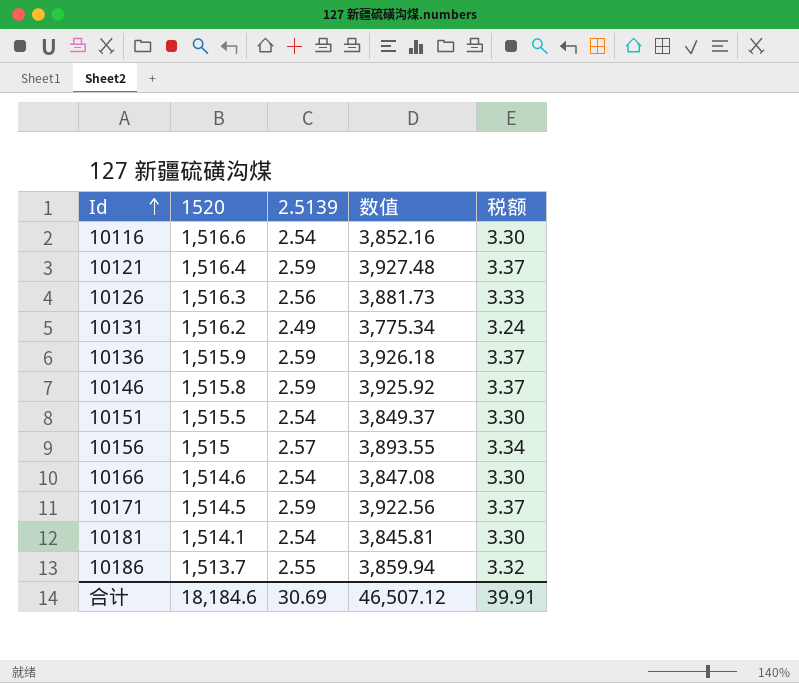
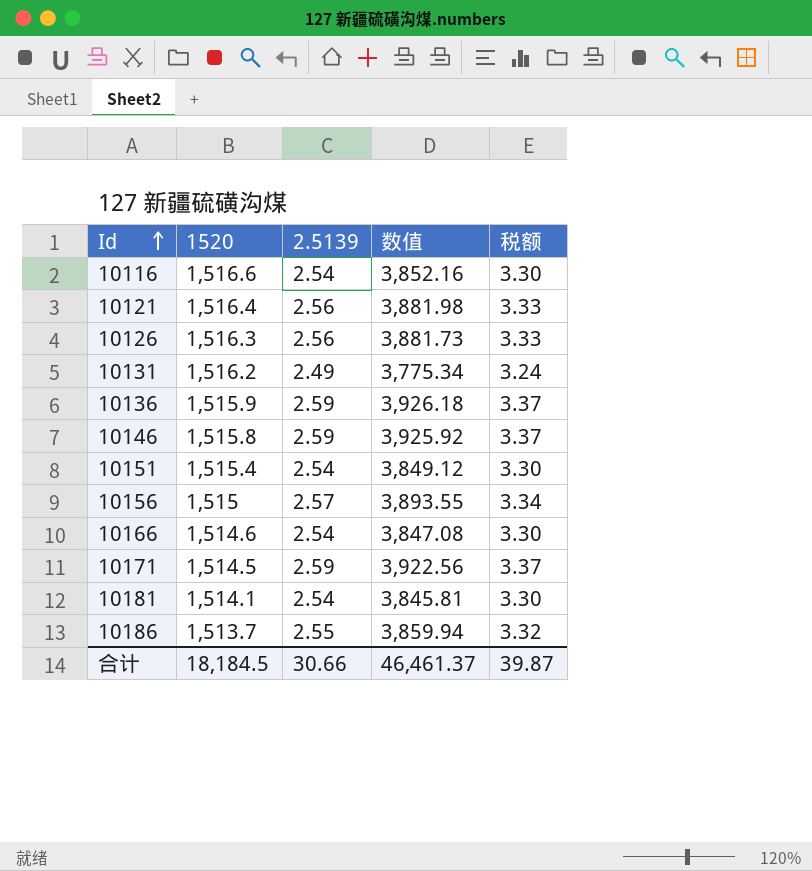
10121 | 2.5139: 2.59 -> 2.56
10121 | 数值: 3,927.48 -> 3,881.98
10121 | 税额: 3.37 -> 3.33
10151 | 1520: 1,515.5 -> 1,515.4
10151 | 数值: 3,849.37 -> 3,849.12
合计 | 1520: 18,184.6 -> 18,184.5
合计 | 2.5139: 30.69 -> 30.66
合计 | 数值: 46,507.12 -> 46,461.37
合计 | 税额: 39.91 -> 39.87

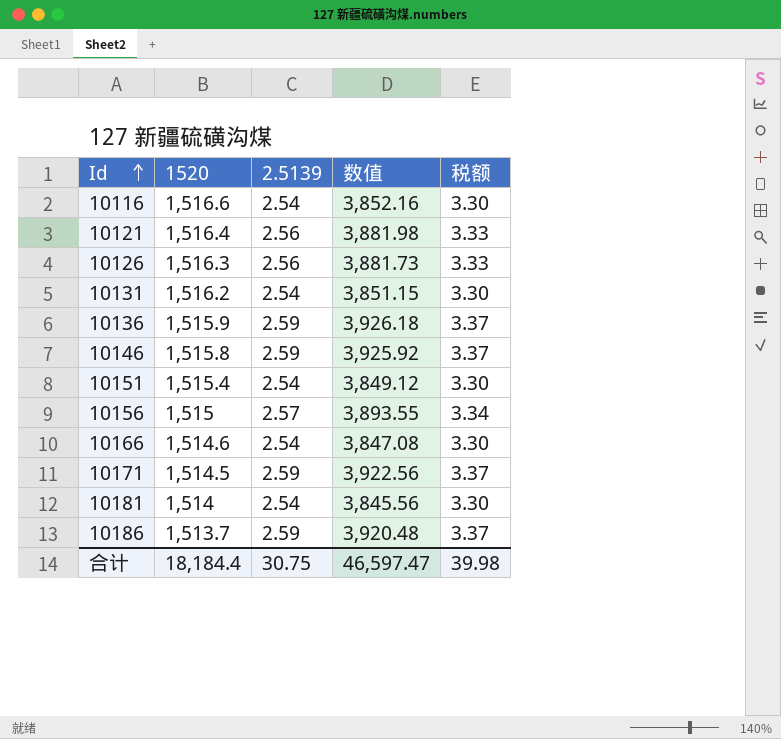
10131 | 2.5139: 2.49 -> 2.54
10131 | 数值: 3,775.34 -> 3,851.15
10131 | 税额: 3.24 -> 3.30
10181 | 1520: 1,514.1 -> 1,514
10181 | 数值: 3,845.81 -> 3,845.56
10186 | 2.5139: 2.55 -> 2.59
10186 | 数值: 3,859.94 -> 3,920.48
10186 | 税额: 3.32 -> 3.37
合计 | 1520: 18,184.5 -> 18,184.4
合计 | 2.5139: 30.66 -> 30.75
合计 | 数值: 46,461.37 -> 46,597.47
合计 | 税额: 39.87 -> 39.98

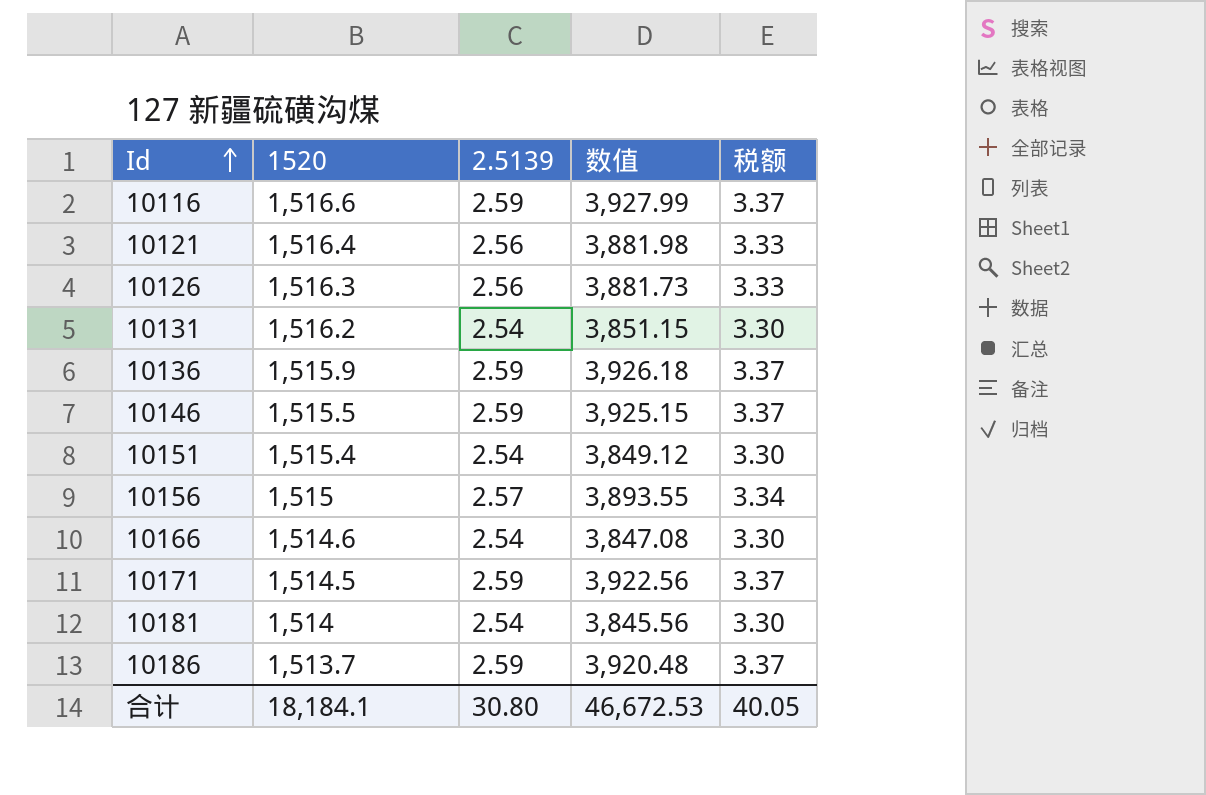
10116 | 2.5139: 2.54 -> 2.59
10116 | 数值: 3,852.16 -> 3,927.99
10116 | 税额: 3.30 -> 3.37
10146 | 1520: 1,515.8 -> 1,515.5
10146 | 数值: 3,925.92 -> 3,925.15
合计 | 1520: 18,184.4 -> 18,184.1
合计 | 2.5139: 30.75 -> 30.80
合计 | 数值: 46,597.47 -> 46,672.53
合计 | 税额: 39.98 -> 40.05

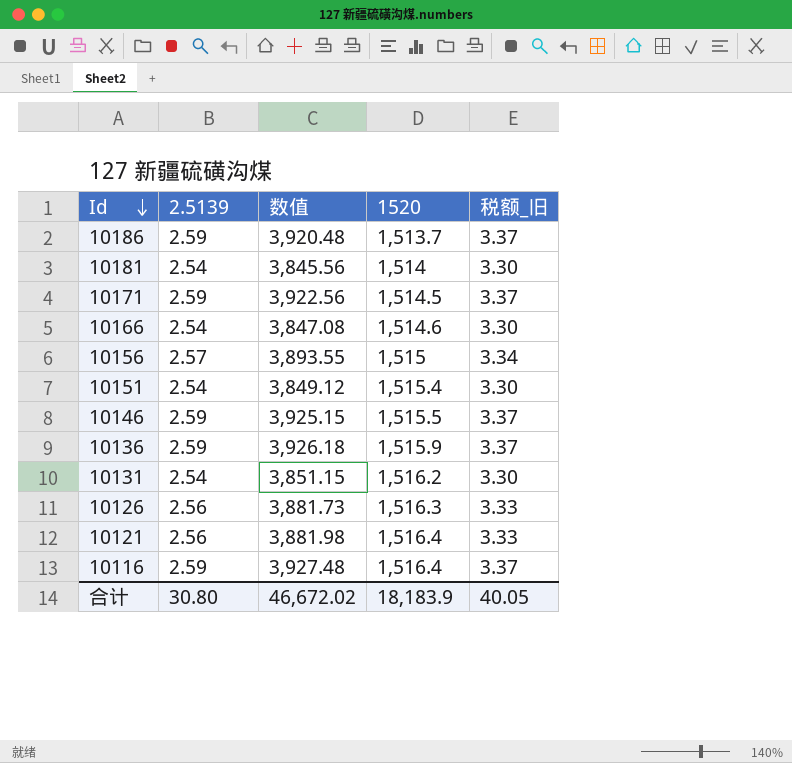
row order: Id ascending -> Id descending
column 1520 | position: 2 -> 4
column name: 税额 -> 税额_旧
10116 | 数值: 3,927.99 -> 3,927.48
10116 | 1520: 1,516.6 -> 1,516.4
合计 | 数值: 46,672.53 -> 46,672.02
合计 | 1520: 18,184.1 -> 18,183.9

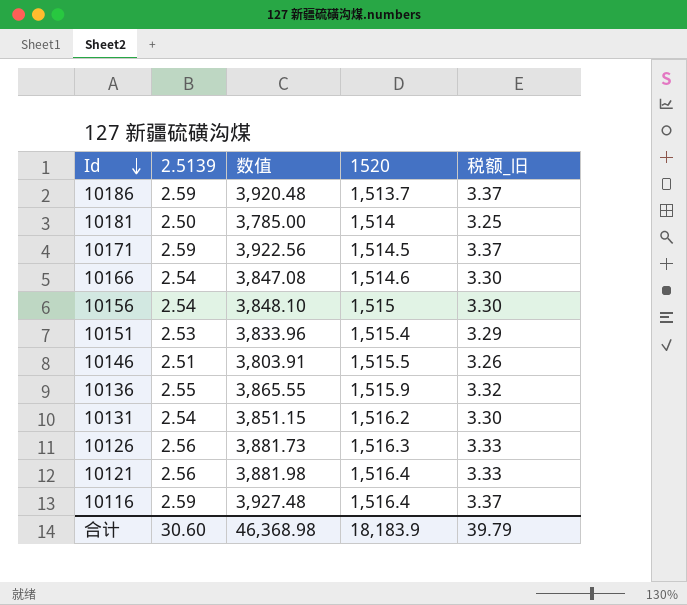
10181 | 2.5139: 2.54 -> 2.50
10181 | 数值: 3,845.56 -> 3,785.00
10181 | 税额_旧: 3.30 -> 3.25
10156 | 2.5139: 2.57 -> 2.54
10156 | 数值: 3,893.55 -> 3,848.10
10156 | 税额_旧: 3.34 -> 3.30
10151 | 2.5139: 2.54 -> 2.53
10151 | 数值: 3,849.12 -> 3,833.96
10151 | 税额_旧: 3.30 -> 3.29
10146 | 2.5139: 2.59 -> 2.51
10146 | 数值: 3,925.15 -> 3,803.91
10146 | 税额_旧: 3.37 -> 3.26
10136 | 2.5139: 2.59 -> 2.55
10136 | 数值: 3,926.18 -> 3,865.55
10136 | 税额_旧: 3.37 -> 3.32
合计 | 2.5139: 30.80 -> 30.60
合计 | 数值: 46,672.02 -> 46,368.98
合计 | 税额_旧: 40.05 -> 39.79

